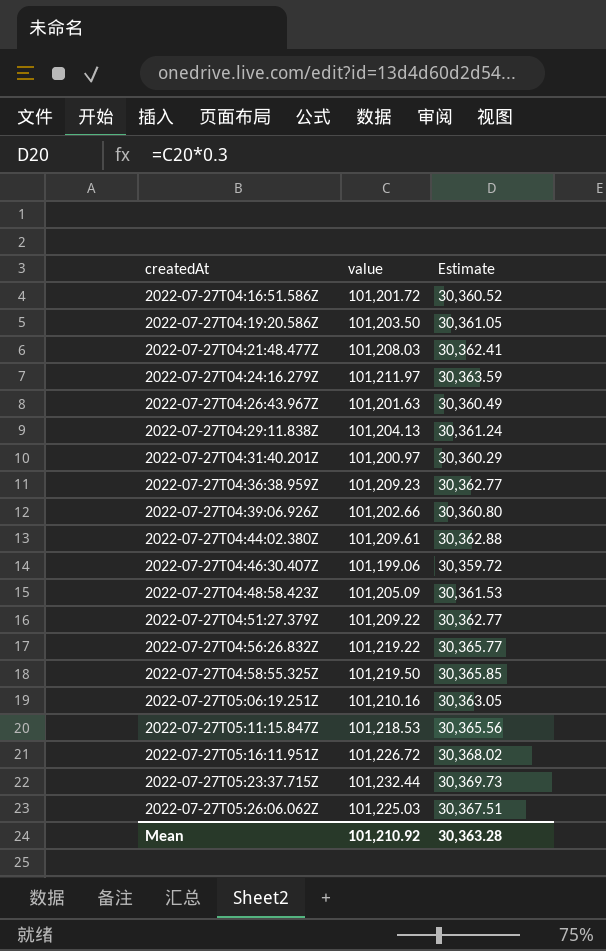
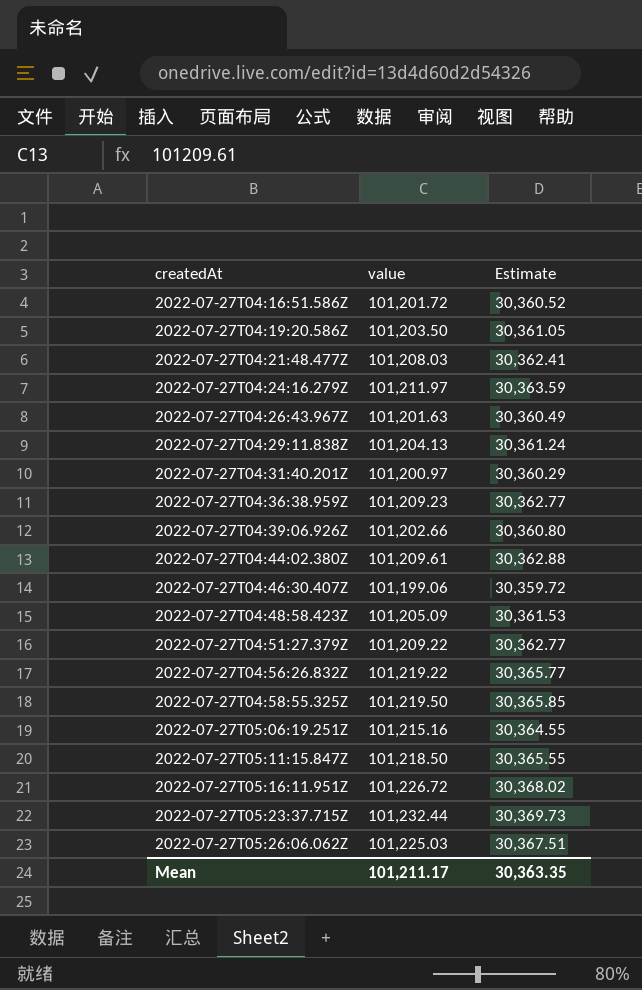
2022-07-27T05:06:19.251Z | value: 101,210.16 -> 101,215.16
2022-07-27T05:06:19.251Z | Estimate: 30,363.05 -> 30,364.55
2022-07-27T05:11:15.847Z | value: 101,218.53 -> 101,218.50
2022-07-27T05:11:15.847Z | Estimate: 30,365.56 -> 30,365.55
Mean | value: 101,210.92 -> 101,211.17
Mean | Estimate: 30,363.28 -> 30,363.35

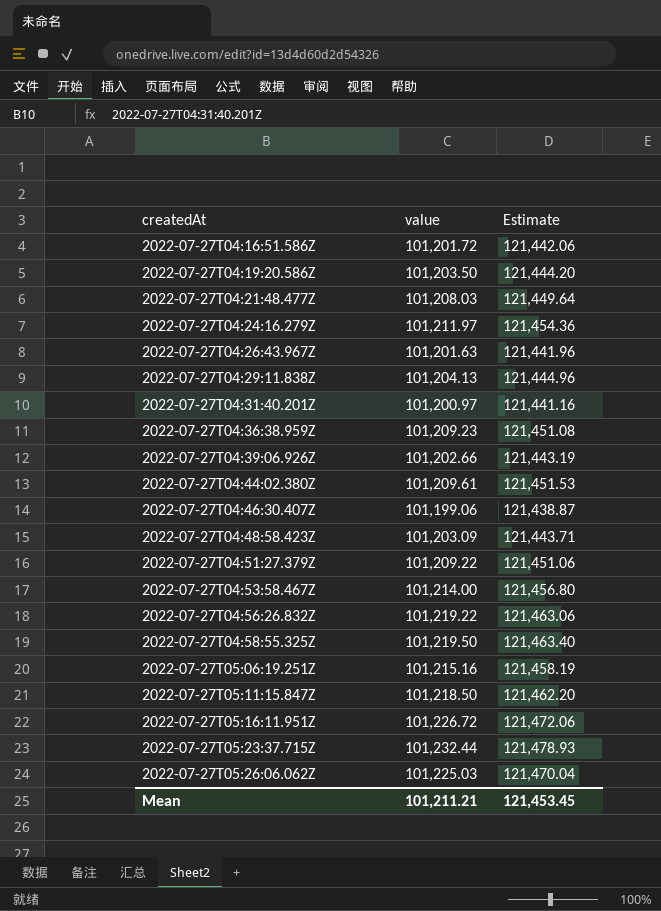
column Estimate | formula: [value] * 0.3 -> [value] * 1.2
2022-07-27T04:48:58.423Z | value: 101,205.09 -> 101,203.09
row 2022-07-27T04:53:58.467Z: none -> 101,214.00 | 121,456.80
Mean | value: 101,211.17 -> 101,211.21
Mean | Estimate: 30,363.35 -> 121,453.45

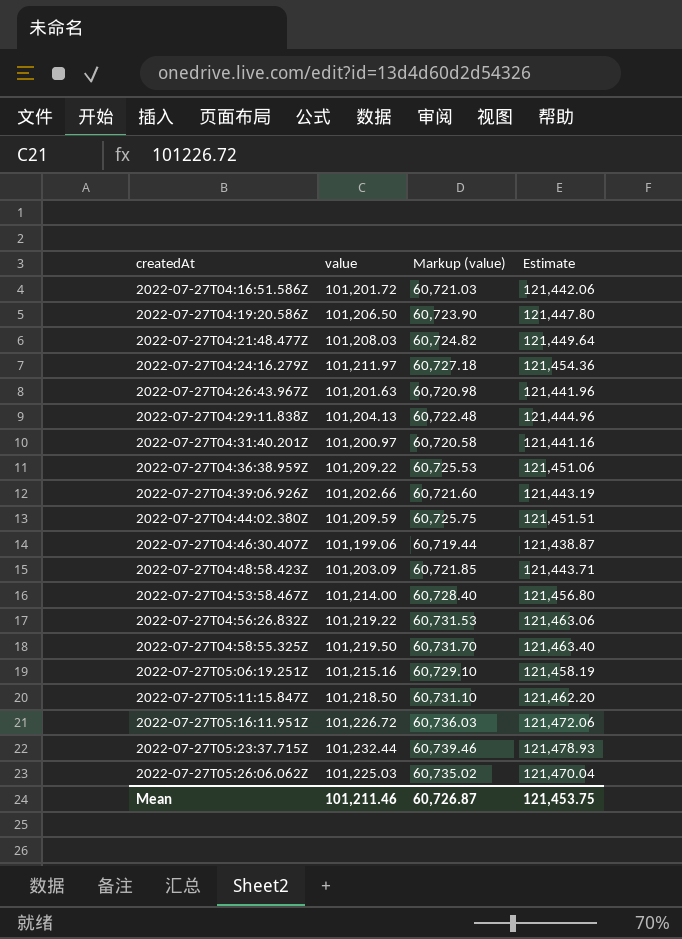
column Markup (value) | formula: none -> [value] * 0.6
row 2022-07-27T04:51:27.379Z: 101,209.22 | 121,451.06 -> none
2022-07-27T04:19:20.586Z | value: 101,203.50 -> 101,206.50
2022-07-27T04:19:20.586Z | Estimate: 121,444.20 -> 121,447.80
2022-07-27T04:36:38.959Z | value: 101,209.23 -> 101,209.22
2022-07-27T04:36:38.959Z | Estimate: 121,451.08 -> 121,451.06
2022-07-27T04:44:02.380Z | value: 101,209.61 -> 101,209.59
2022-07-27T04:44:02.380Z | Estimate: 121,451.53 -> 121,451.51
Mean | value: 101,211.21 -> 101,211.46
Mean | Estimate: 121,453.45 -> 121,453.75

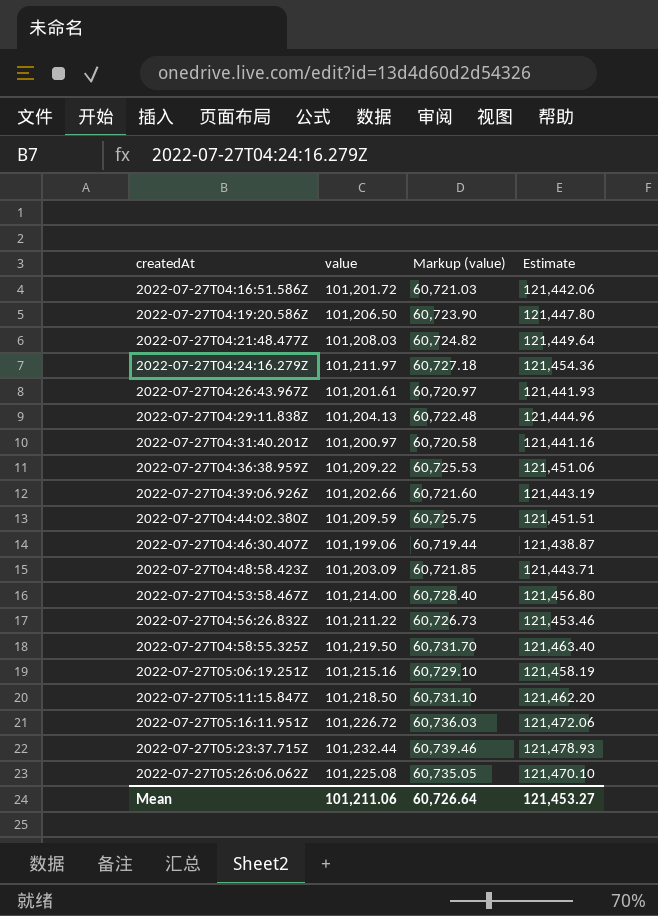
2022-07-27T04:26:43.967Z | value: 101,201.63 -> 101,201.61
2022-07-27T04:26:43.967Z | Markup (value): 60,720.98 -> 60,720.97
2022-07-27T04:26:43.967Z | Estimate: 121,441.96 -> 121,441.93
2022-07-27T04:56:26.832Z | value: 101,219.22 -> 101,211.22
2022-07-27T04:56:26.832Z | Markup (value): 60,731.53 -> 60,726.73
2022-07-27T04:56:26.832Z | Estimate: 121,463.06 -> 121,453.46
2022-07-27T05:26:06.062Z | value: 101,225.03 -> 101,225.08
2022-07-27T05:26:06.062Z | Markup (value): 60,735.02 -> 60,735.05
2022-07-27T05:26:06.062Z | Estimate: 121,470.04 -> 121,470.10
Mean | value: 101,211.46 -> 101,211.06
Mean | Markup (value): 60,726.87 -> 60,726.64
Mean | Estimate: 121,453.75 -> 121,453.27

